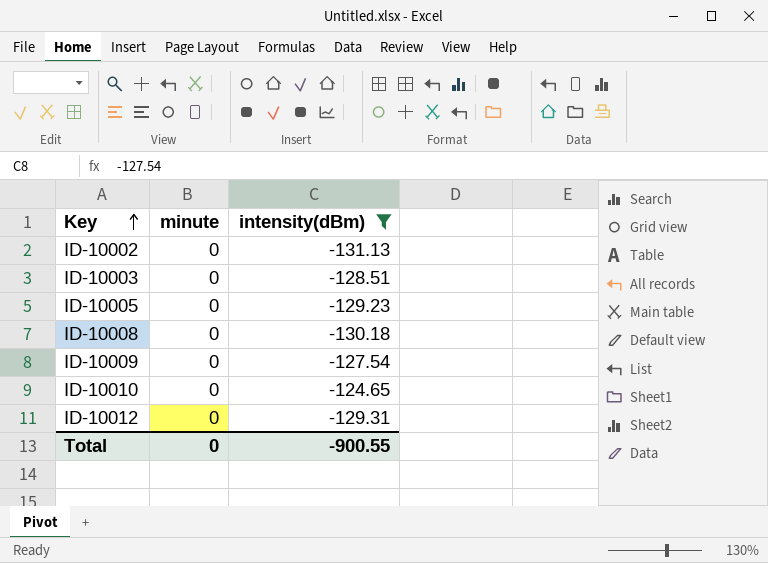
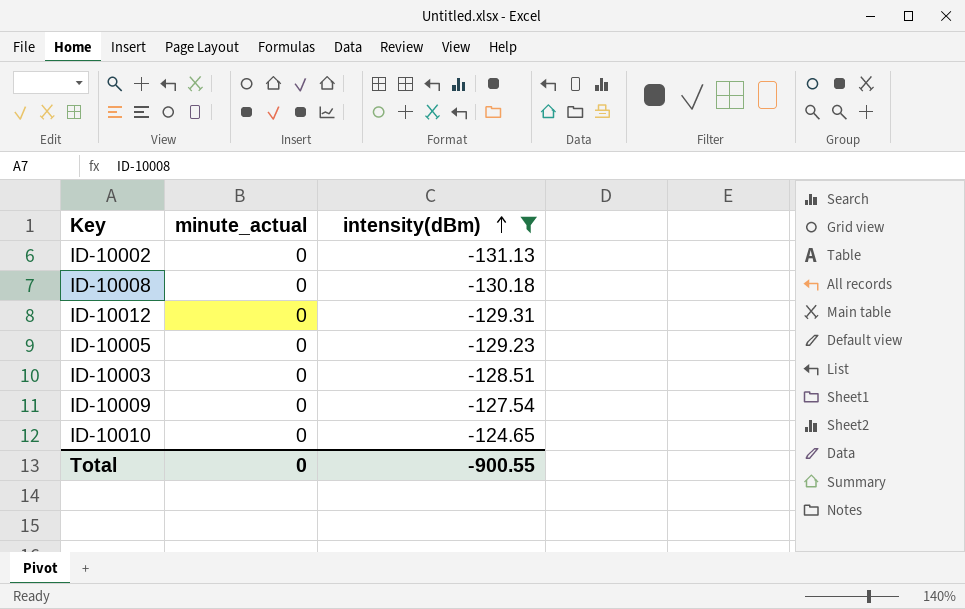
row order: Key ascending -> intensity(dBm) ascending
column name: minute -> minute_actual

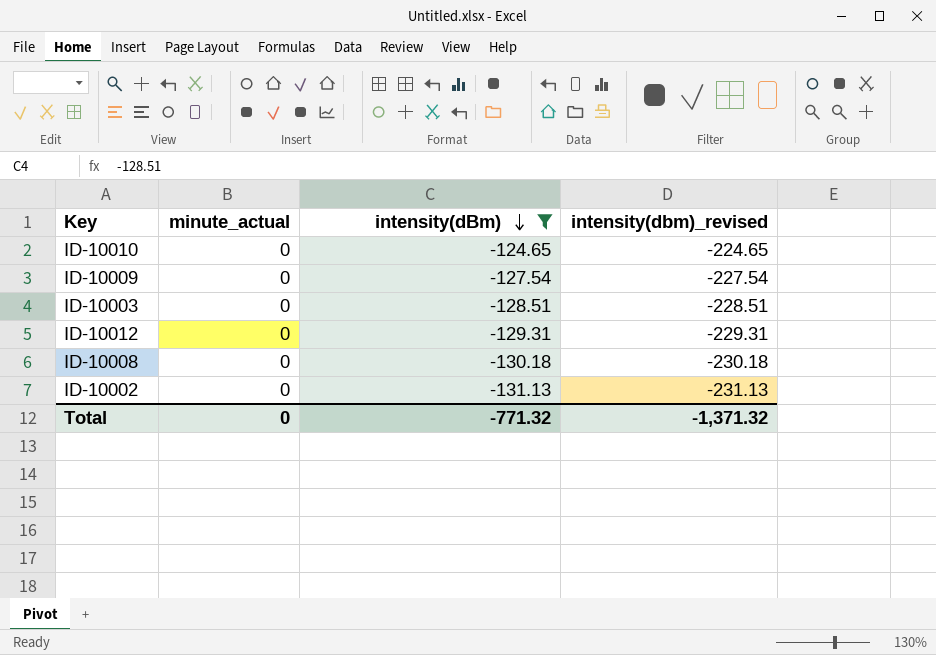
row order: intensity(dBm) ascending -> intensity(dBm) descending
column intensity(dbm)_revised | formula: none -> [intensity(dBm)] - 100
row ID-10005: 0 | -129.23 -> none
Total | intensity(dBm): -900.55 -> -771.32

